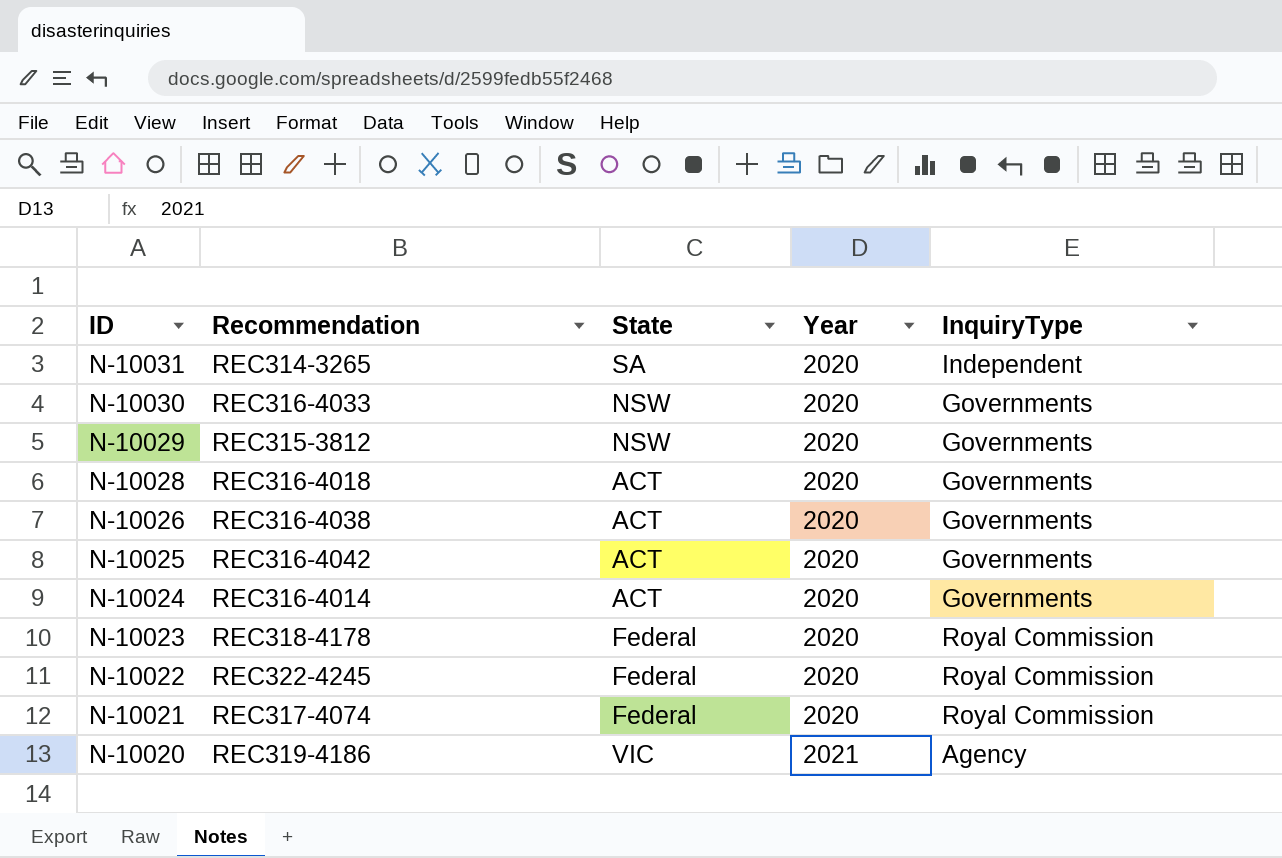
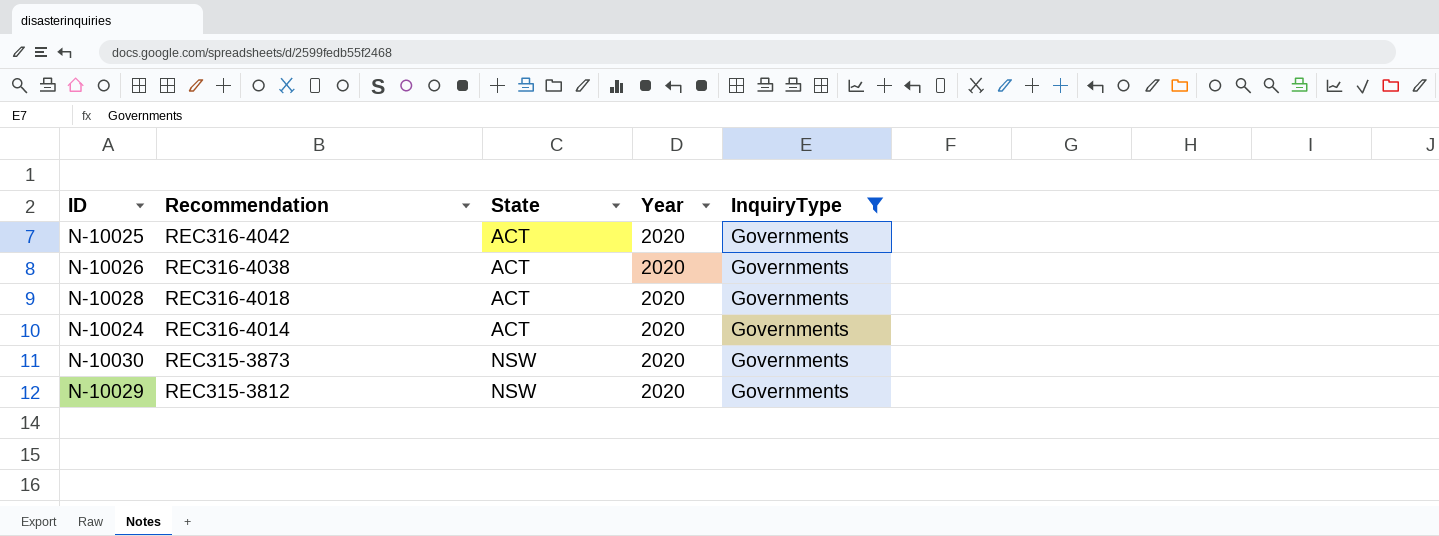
filter: none -> InquiryType = Governments
row order: ID descending -> Recommendation descending
N-10030 | Recommendation: REC316-4033 -> REC315-3873

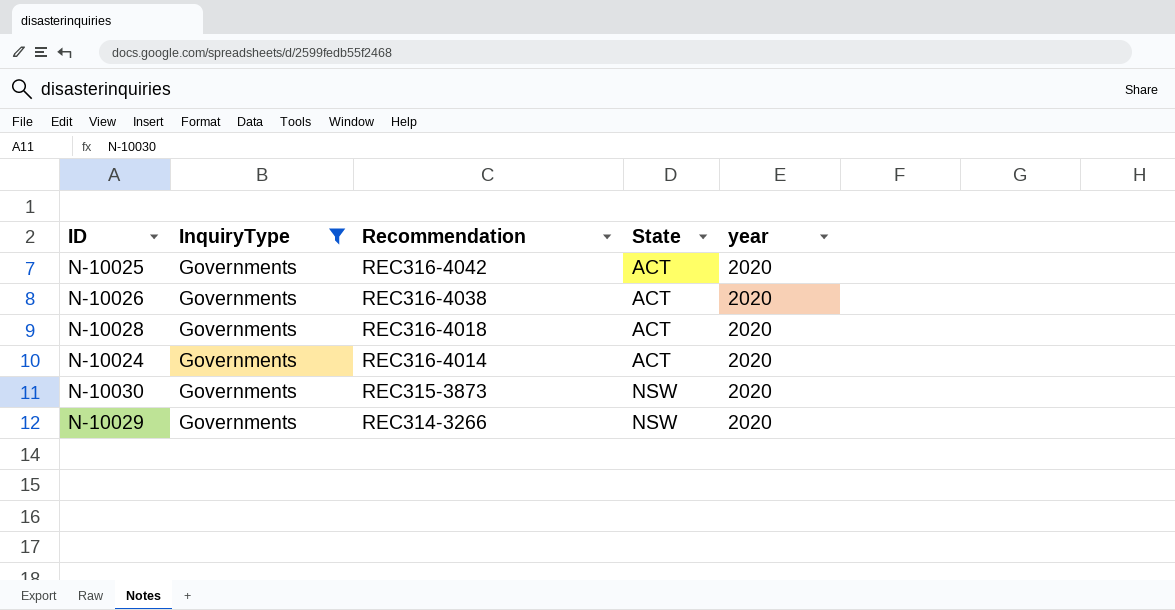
column InquiryType | position: 5 -> 2
column name: Year -> year
N-10029 | Recommendation: REC315-3812 -> REC314-3266

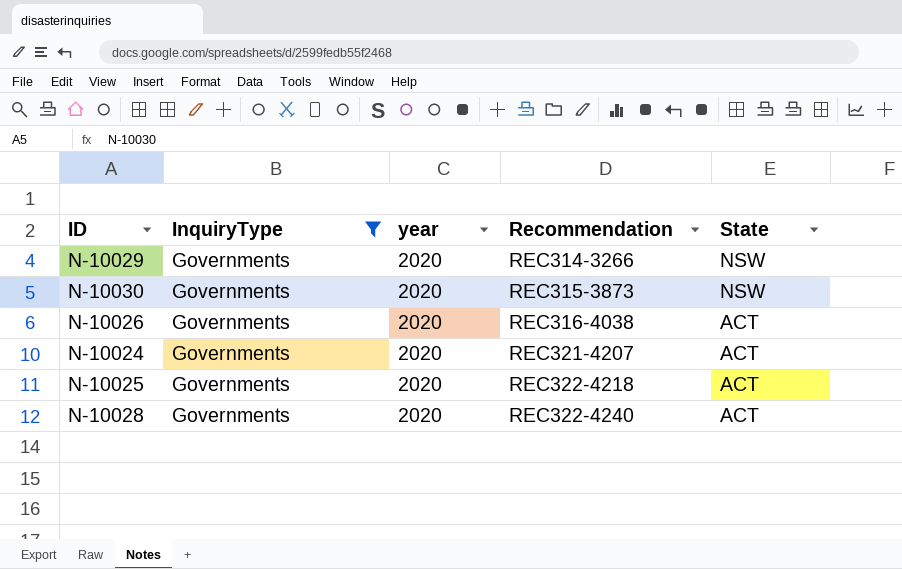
row order: Recommendation descending -> Recommendation ascending
column year | position: 5 -> 3
N-10024 | Recommendation: REC316-4014 -> REC321-4207
N-10025 | Recommendation: REC316-4042 -> REC322-4218
N-10028 | Recommendation: REC316-4018 -> REC322-4240

